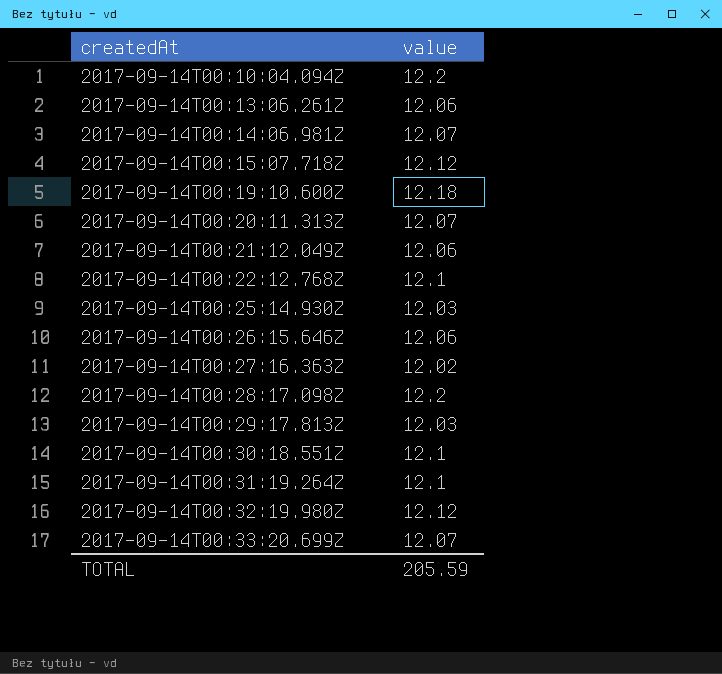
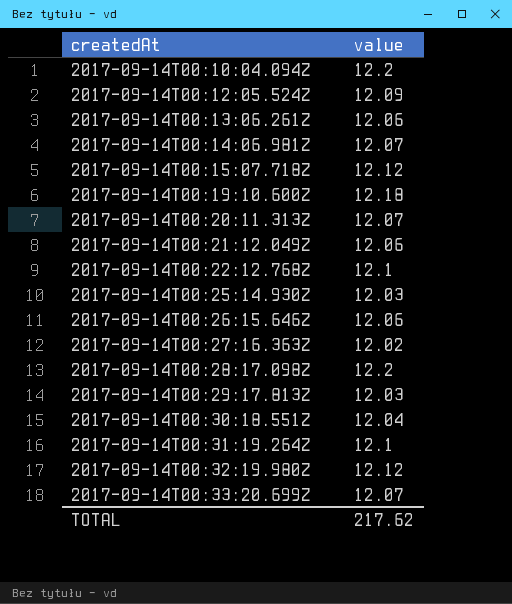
row 2017-09-14T00:12:05.524Z: none -> 12.09
2017-09-14T00:30:18.551Z | value: 12.1 -> 12.04
TOTAL | value: 205.59 -> 217.62

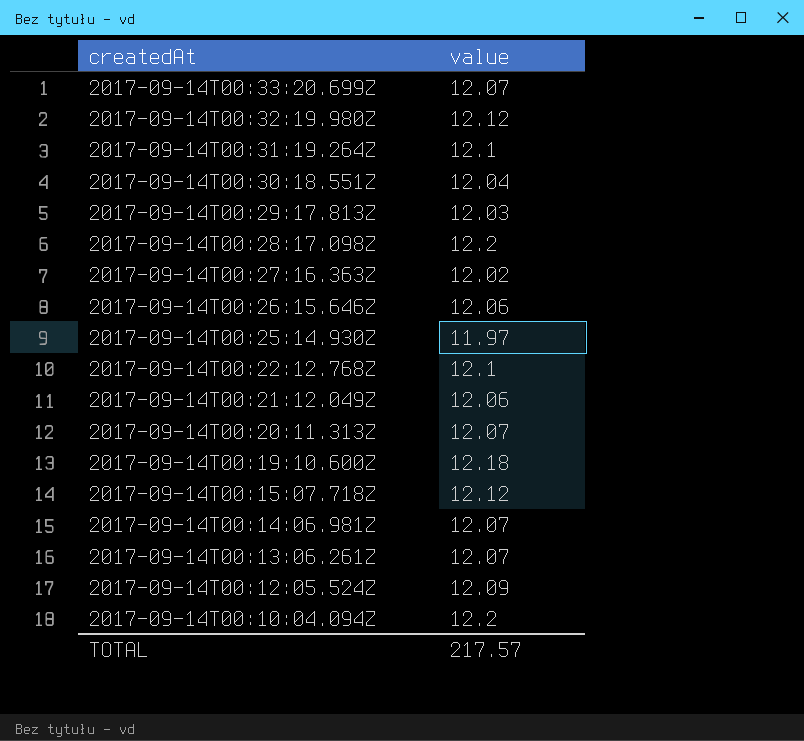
row order: createdAt ascending -> createdAt descending
2017-09-14T00:25:14.930Z | value: 12.03 -> 11.97
2017-09-14T00:13:06.261Z | value: 12.06 -> 12.07
TOTAL | value: 217.62 -> 217.57

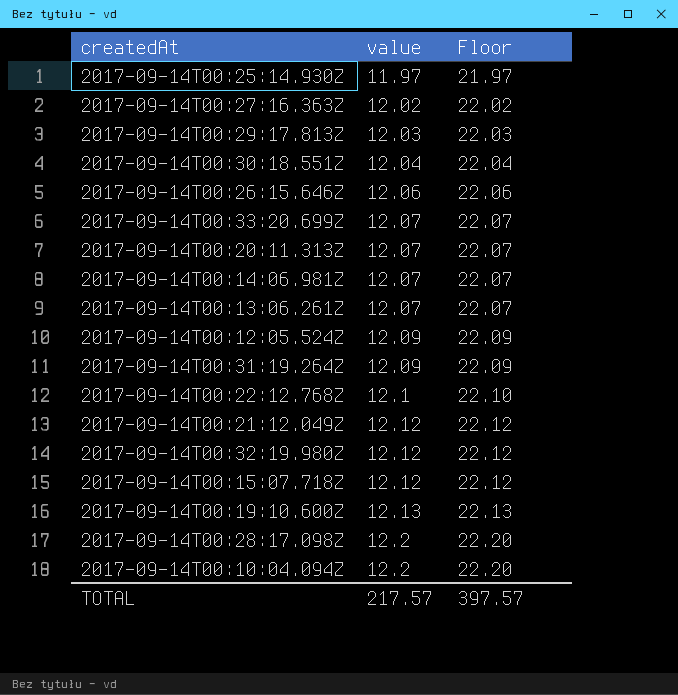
row order: createdAt descending -> value ascending
column Floor | formula: none -> [value] + 10
2017-09-14T00:31:19.264Z | value: 12.1 -> 12.09
2017-09-14T00:21:12.049Z | value: 12.06 -> 12.12
2017-09-14T00:19:10.600Z | value: 12.18 -> 12.13

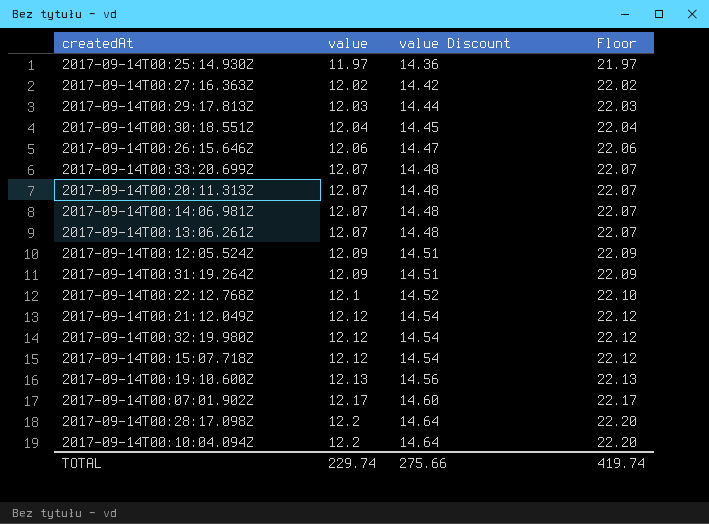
column value Discount | formula: none -> [value] * 1.2
row 2017-09-14T00:07:01.902Z: none -> 12.17 | 14.60 | 22.17
TOTAL | value: 217.57 -> 229.74
TOTAL | Floor: 397.57 -> 419.74

